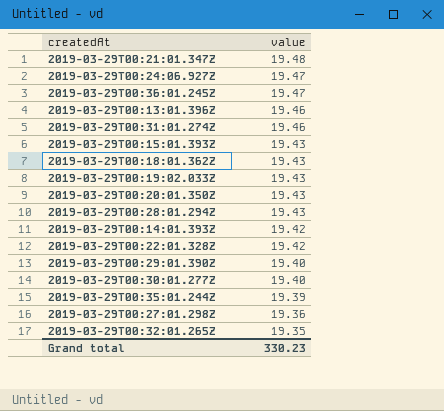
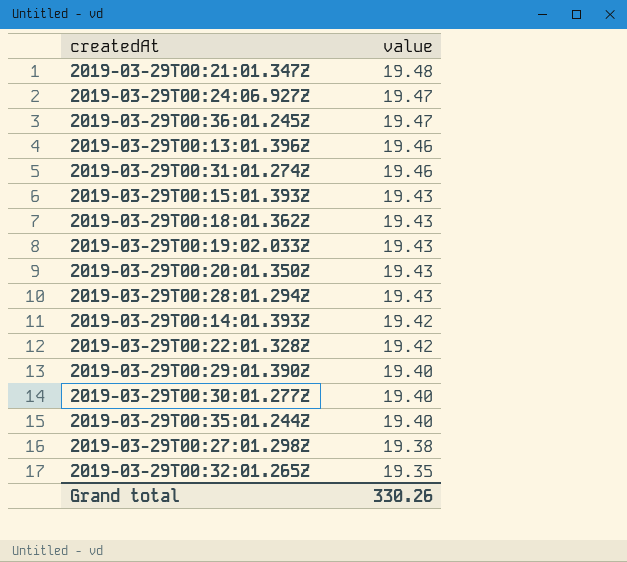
2019-03-29T00:35:01.244Z | value: 19.39 -> 19.40
2019-03-29T00:27:01.298Z | value: 19.36 -> 19.38
Grand total | value: 330.23 -> 330.26

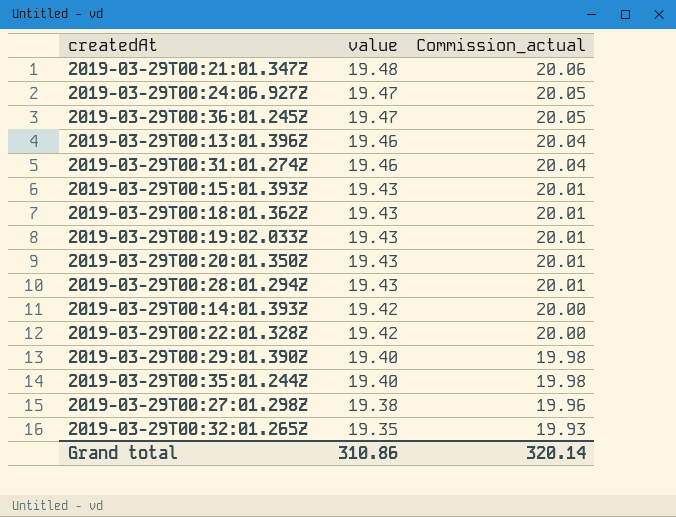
column Commission_actual | formula: none -> [value] * 1.03
row 2019-03-29T00:30:01.277Z: 19.40 -> none
Grand total | value: 330.26 -> 310.86

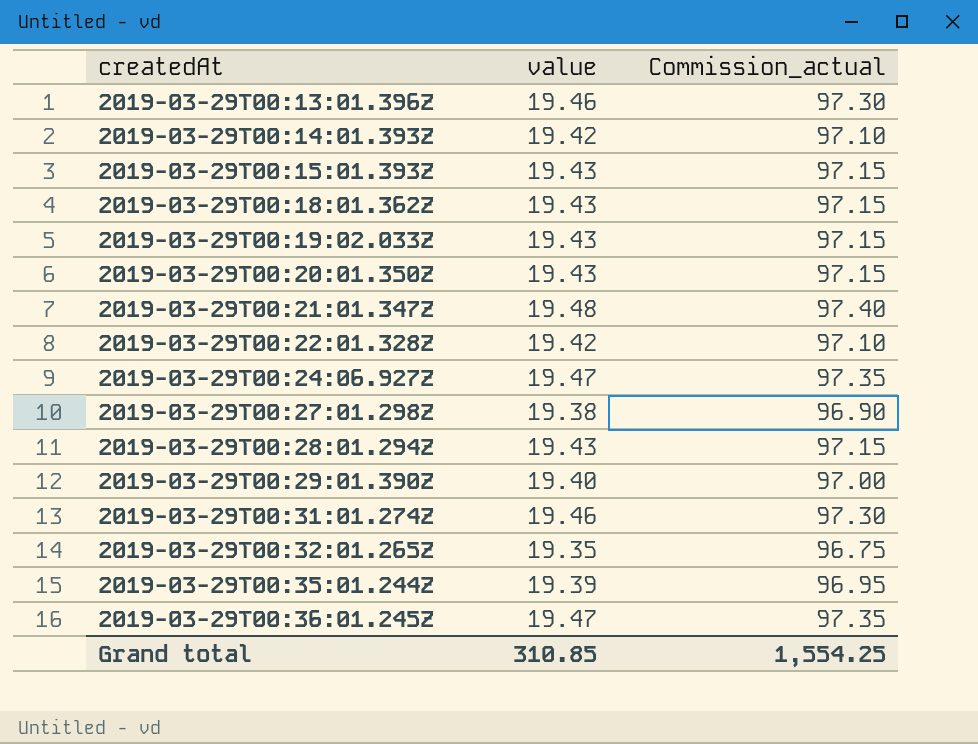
row order: value descending -> createdAt ascending
column Commission_actual | formula: [value] * 1.03 -> [value] * 5
2019-03-29T00:35:01.244Z | value: 19.40 -> 19.39
Grand total | value: 310.86 -> 310.85
Grand total | Commission_actual: 320.14 -> 1,554.25

